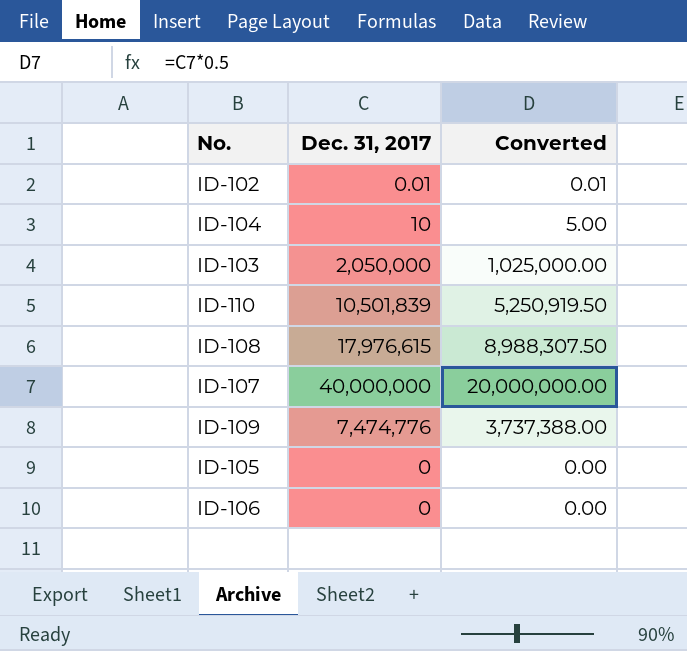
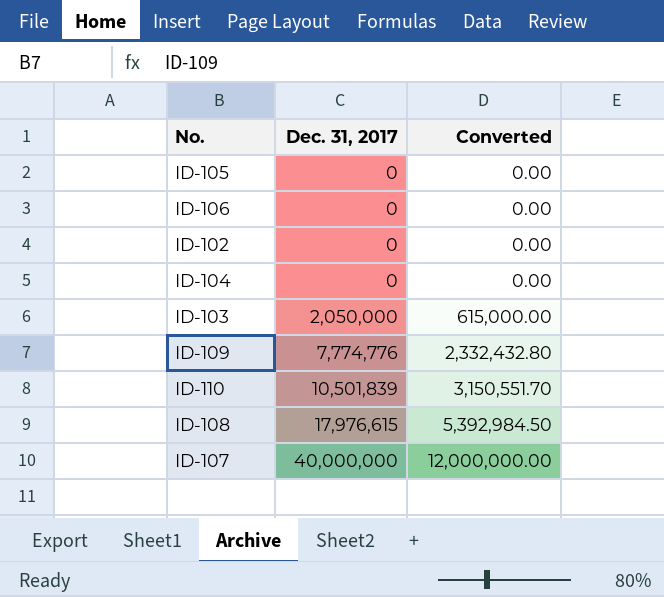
row order: none -> Dec. 31, 2017 ascending
column Converted | formula: [Dec. 31, 2017] * 0.5 -> [Dec. 31, 2017] * 0.3
ID-102 | Dec. 31, 2017: 0.01 -> 0
ID-104 | Dec. 31, 2017: 10 -> 0
ID-109 | Dec. 31, 2017: 7,474,776 -> 7,774,776

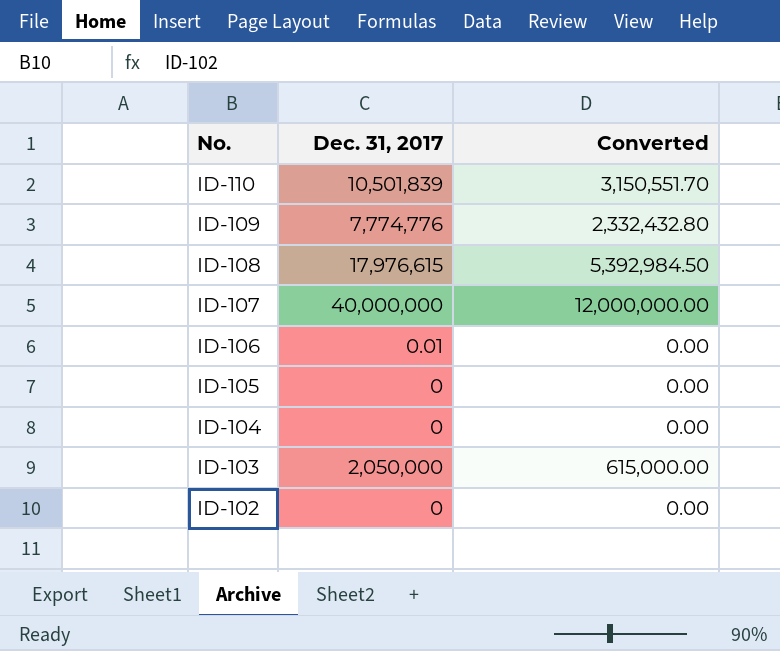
row order: Dec. 31, 2017 ascending -> No. descending
ID-106 | Dec. 31, 2017: 0 -> 0.01

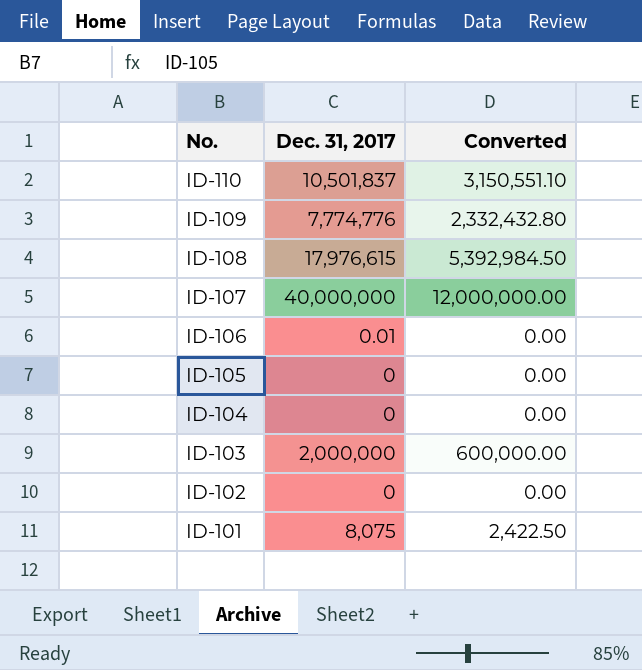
ID-110 | Dec. 31, 2017: 10,501,839 -> 10,501,837
ID-110 | Converted: 3,150,551.70 -> 3,150,551.10
ID-103 | Dec. 31, 2017: 2,050,000 -> 2,000,000
ID-103 | Converted: 615,000.00 -> 600,000.00
row ID-101: none -> 8,075 | 2,422.50

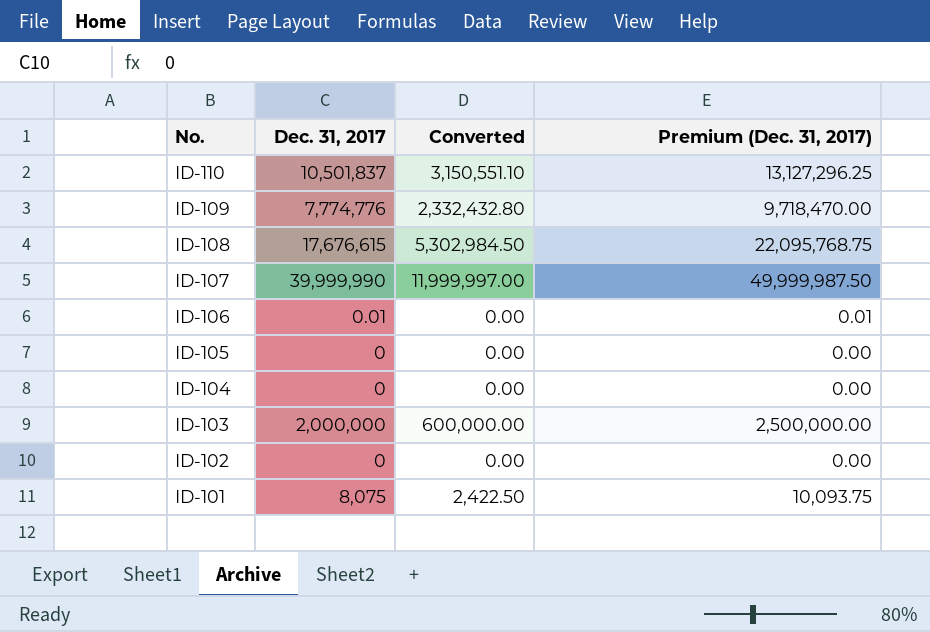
column Premium (Dec. 31, 2017) | formula: none -> [Dec. 31, 2017] * 1.25
ID-108 | Dec. 31, 2017: 17,976,615 -> 17,676,615
ID-108 | Converted: 5,392,984.50 -> 5,302,984.50
ID-107 | Dec. 31, 2017: 40,000,000 -> 39,999,990
ID-107 | Converted: 12,000,000.00 -> 11,999,997.00

